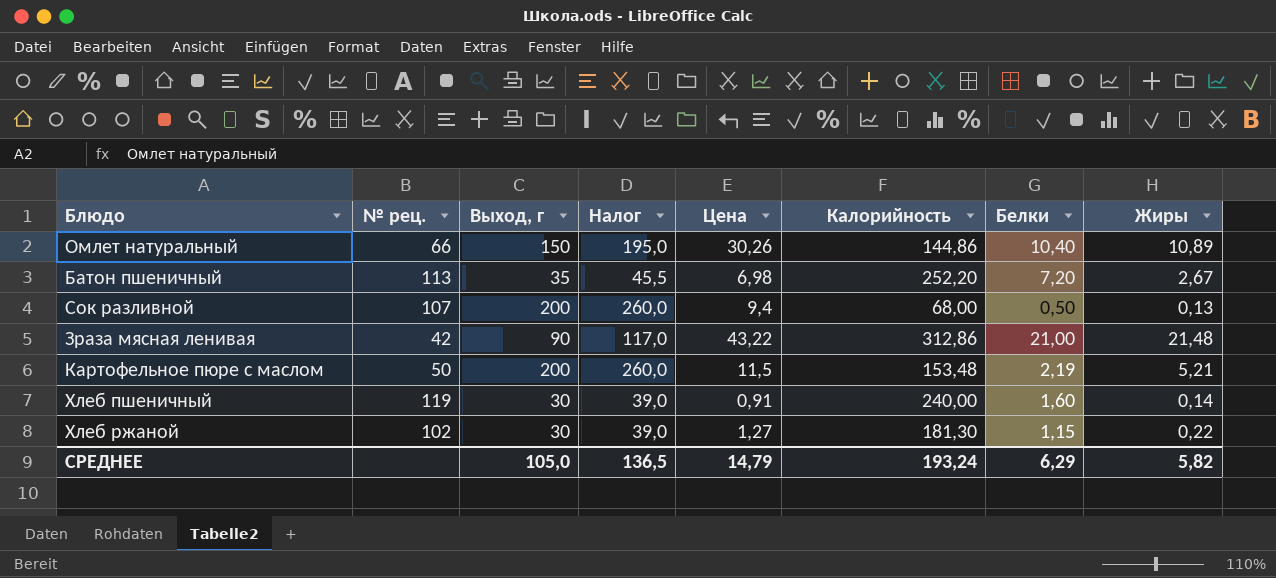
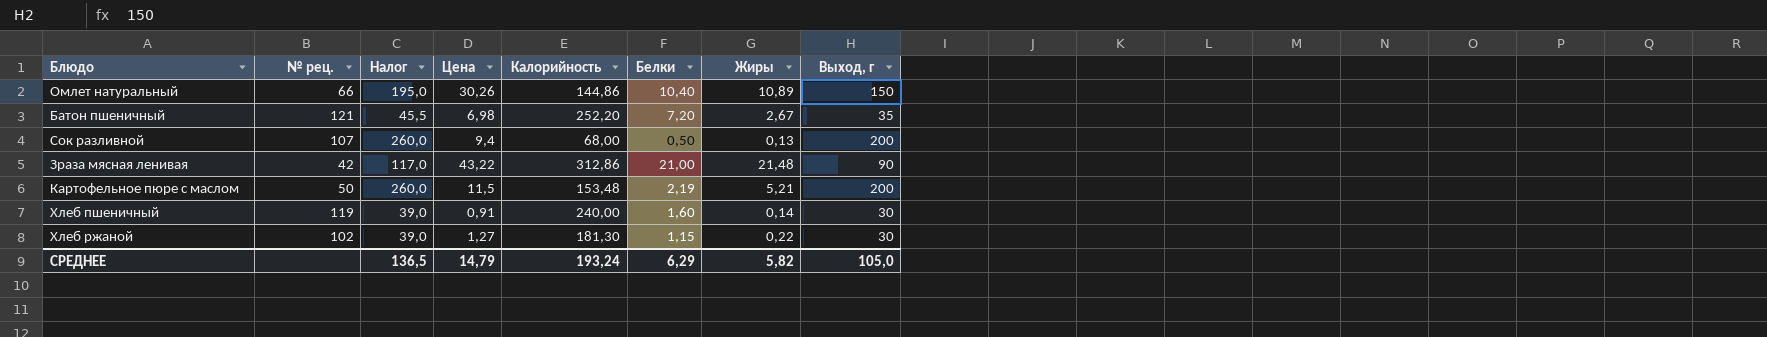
column Выход, г | position: 3 -> 8
Батон пшеничный | № рец.: 113 -> 121

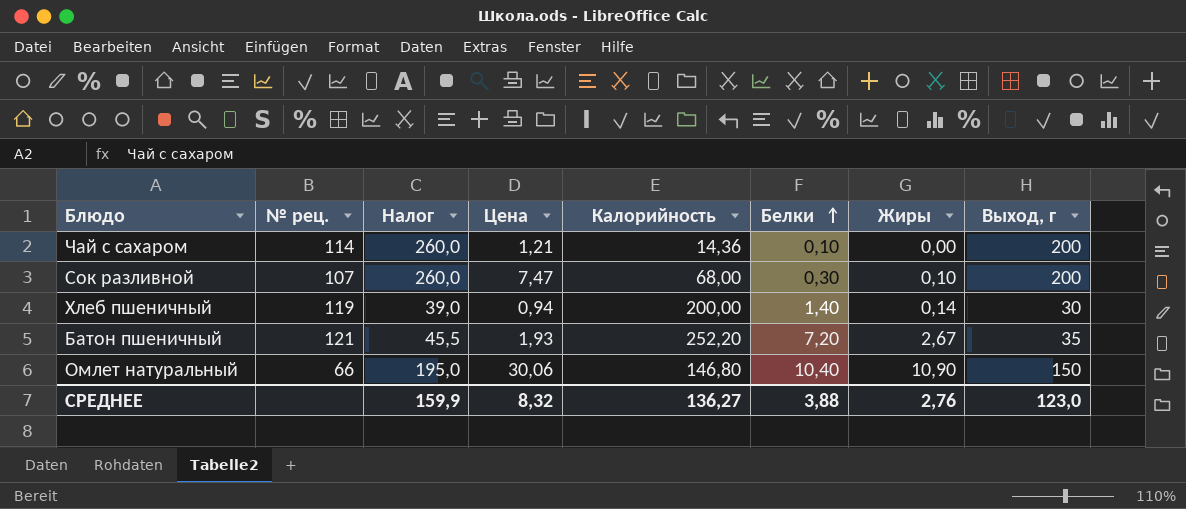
row order: none -> Белки ascending
row Зраза мясная ленивая: 42 | 117,0 | 43,22 | 312,86 | 21,00 | 21,48 | 90 -> none
row Картофельное пюре с маслом: 50 | 260,0 | 11,5 | 153,48 | 2,19 | 5,21 | 200 -> none
row Хлеб ржаной: 102 | 39,0 | 1,27 | 181,30 | 1,15 | 0,22 | 30 -> none
row Чай с сахаром: none -> 114 | 260,0 | 1,21 | 14,36 | 0,10 | 0,00 | 200
Сок разливной | Цена: 9,4 -> 7,47
Сок разливной | Белки: 0,50 -> 0,30
Сок разливной | Жиры: 0,13 -> 0,10
Хлеб пшеничный | Цена: 0,91 -> 0,94
Хлеб пшеничный | Калорийность: 240,00 -> 200,00
Хлеб пшеничный | Белки: 1,60 -> 1,40
Батон пшеничный | Цена: 6,98 -> 1,93
Омлет натуральный | Цена: 30,26 -> 30,06
Омлет натуральный | Калорийность: 144,86 -> 146,80
Омлет натуральный | Жиры: 10,89 -> 10,90
СРЕДНЕЕ | Налог: 136,5 -> 159,9
СРЕДНЕЕ | Цена: 14,79 -> 8,32
СРЕДНЕЕ | Калорийность: 193,24 -> 136,27
СРЕДНЕЕ | Белки: 6,29 -> 3,88
СРЕДНЕЕ | Жиры: 5,82 -> 2,76
СРЕДНЕЕ | Выход, г: 105,0 -> 123,0

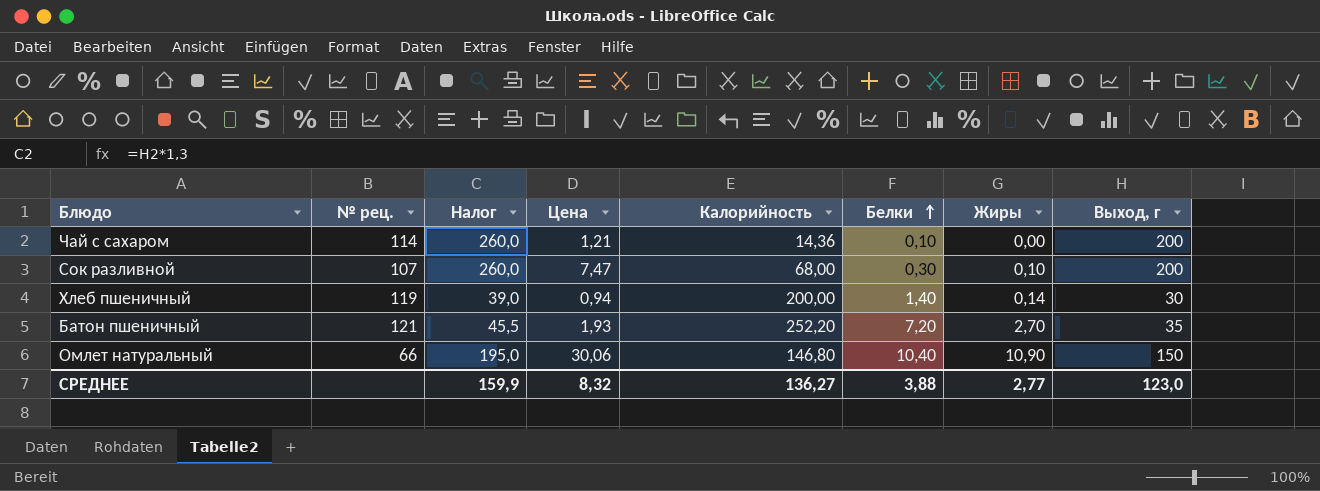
Батон пшеничный | Жиры: 2,67 -> 2,70
СРЕДНЕЕ | Жиры: 2,76 -> 2,77

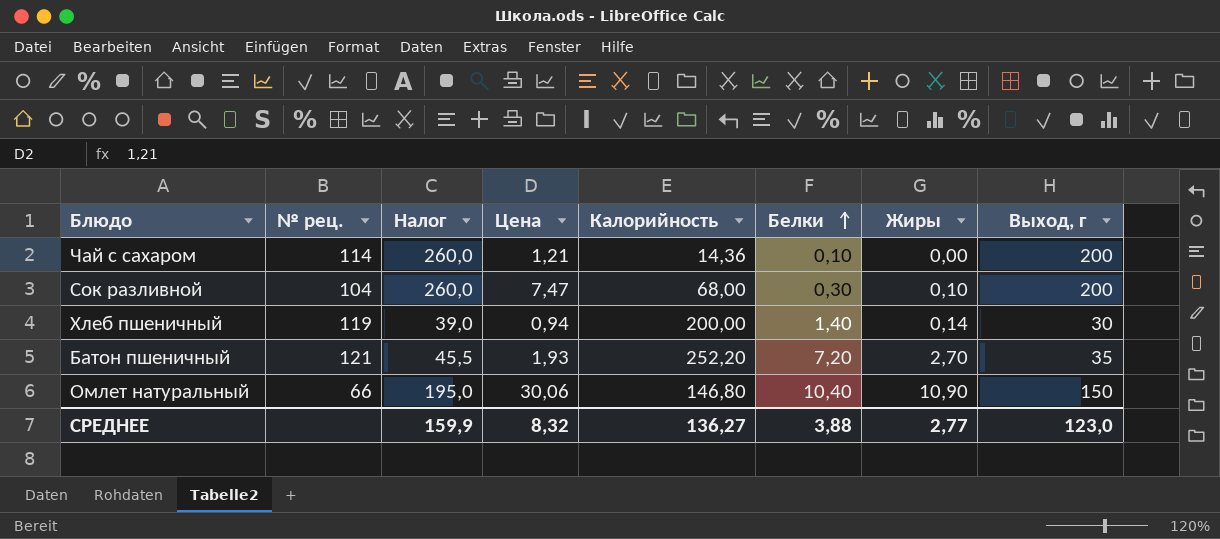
Сок разливной | № рец.: 107 -> 104

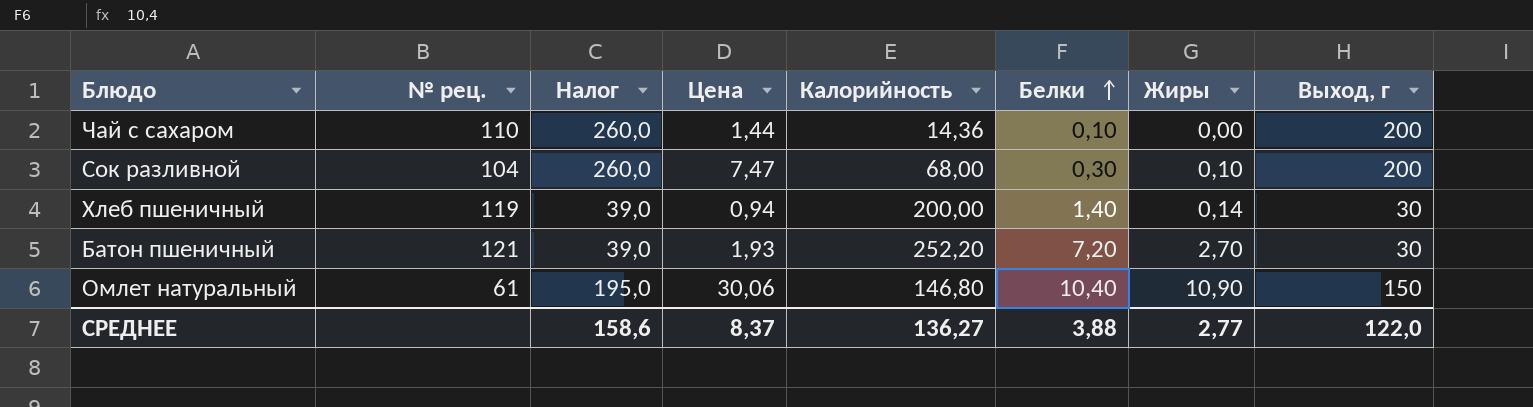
Чай с сахаром | № рец.: 114 -> 110
Чай с сахаром | Цена: 1,21 -> 1,44
Батон пшеничный | Налог: 45,5 -> 39,0
Батон пшеничный | Выход, г: 35 -> 30
Омлет натуральный | № рец.: 66 -> 61
СРЕДНЕЕ | Налог: 159,9 -> 158,6
СРЕДНЕЕ | Цена: 8,32 -> 8,37
СРЕДНЕЕ | Выход, г: 123,0 -> 122,0

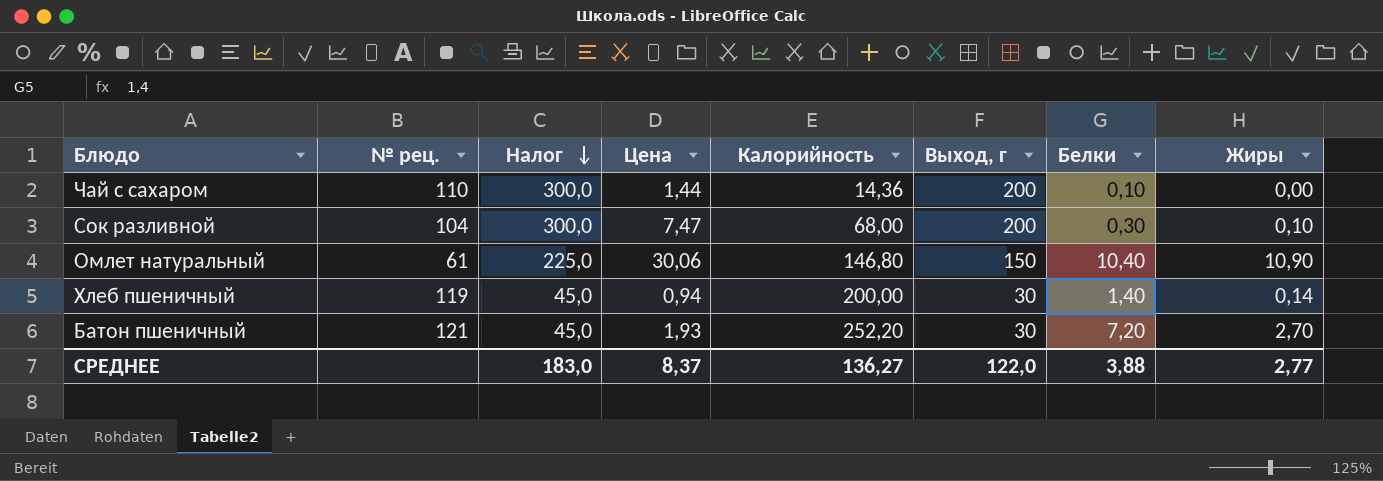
row order: Белки ascending -> Налог descending
column Налог | formula: [Выход, г] * 1,3 -> [Выход, г] * 1,5
column Выход, г | position: 8 -> 6
СРЕДНЕЕ | Налог: 158,6 -> 183,0

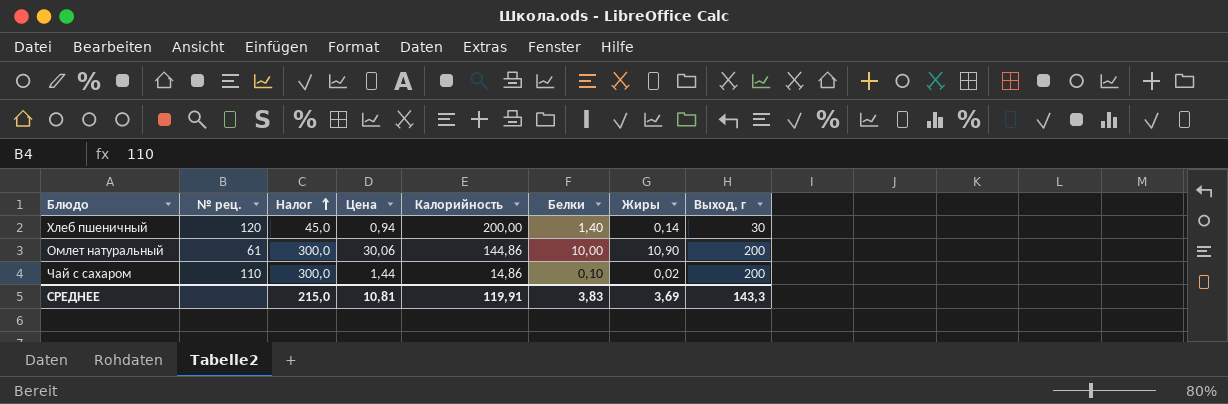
row order: Налог descending -> Налог ascending
column Выход, г | position: 6 -> 8
row Сок разливной: 104 | 300,0 | 7,47 | 68,00 | 200 | 0,30 | 0,10 -> none
row Батон пшеничный: 121 | 45,0 | 1,93 | 252,20 | 30 | 7,20 | 2,70 -> none
Хлеб пшеничный | № рец.: 119 -> 120
Омлет натуральный | Налог: 225,0 -> 300,0
Омлет натуральный | Калорийность: 146,80 -> 144,86
Омлет натуральный | Белки: 10,40 -> 10,00
Омлет натуральный | Выход, г: 150 -> 200
Чай с сахаром | Калорийность: 14,36 -> 14,86
Чай с сахаром | Жиры: 0,00 -> 0,02
СРЕДНЕЕ | Налог: 183,0 -> 215,0
СРЕДНЕЕ | Цена: 8,37 -> 10,81
СРЕДНЕЕ | Калорийность: 136,27 -> 119,91
СРЕДНЕЕ | Белки: 3,88 -> 3,83
СРЕДНЕЕ | Жиры: 2,77 -> 3,69
СРЕДНЕЕ | Выход, г: 122,0 -> 143,3

